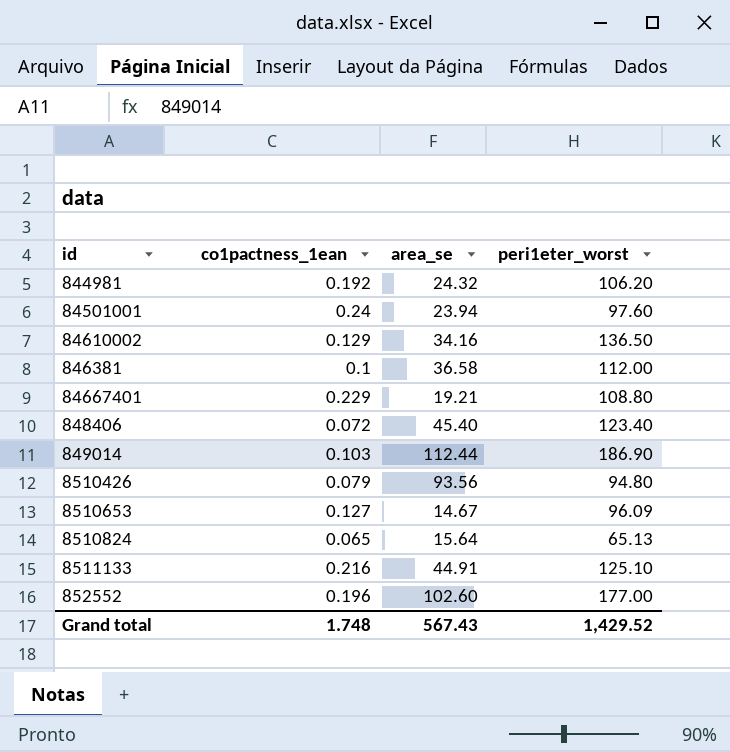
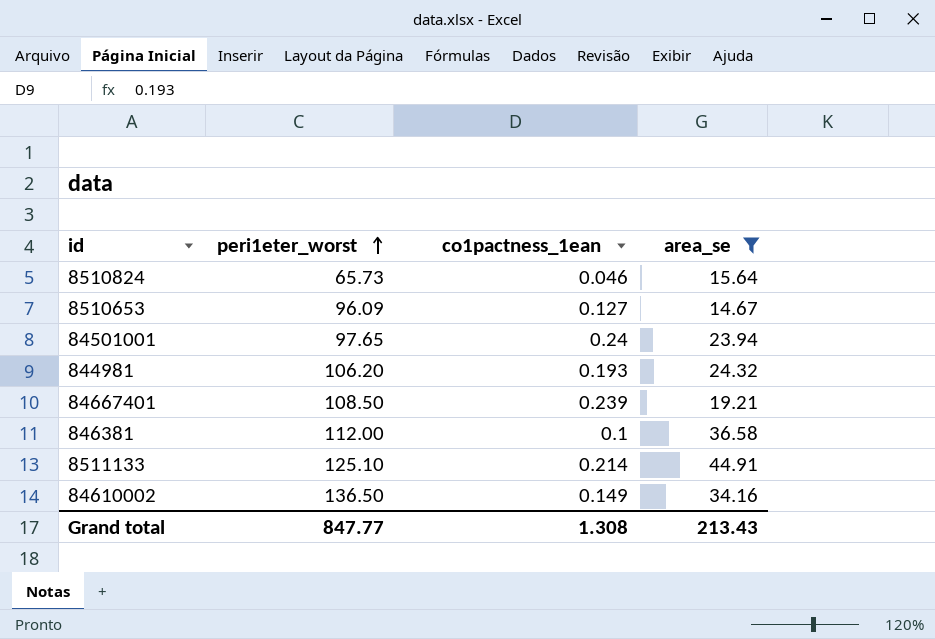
filter: none -> area_se <= 44.91
row order: none -> peri1eter_worst ascending
column peri1eter_worst | position: 4 -> 2
8510824 | peri1eter_worst: 65.13 -> 65.73
8510824 | co1pactness_1ean: 0.065 -> 0.046
84501001 | peri1eter_worst: 97.60 -> 97.65
844981 | co1pactness_1ean: 0.192 -> 0.193
84667401 | peri1eter_worst: 108.80 -> 108.50
84667401 | co1pactness_1ean: 0.229 -> 0.239
8511133 | co1pactness_1ean: 0.216 -> 0.214
84610002 | co1pactness_1ean: 0.129 -> 0.149
Grand total | peri1eter_worst: 1,429.52 -> 847.77
Grand total | co1pactness_1ean: 1.748 -> 1.308
Grand total | area_se: 567.43 -> 213.43

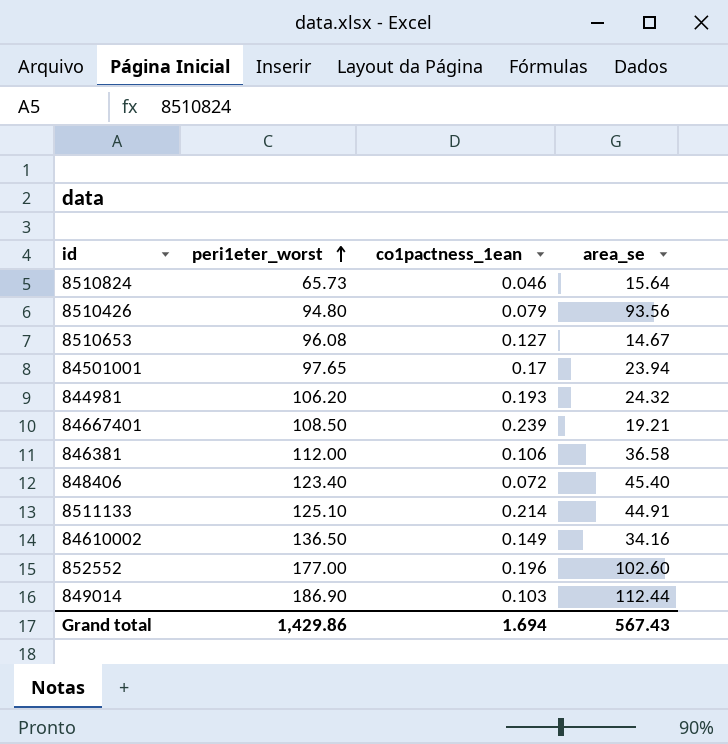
filter: area_se <= 44.91 -> none
8510653 | peri1eter_worst: 96.09 -> 96.08
84501001 | co1pactness_1ean: 0.24 -> 0.17
846381 | co1pactness_1ean: 0.1 -> 0.106
Grand total | peri1eter_worst: 847.77 -> 1,429.86
Grand total | co1pactness_1ean: 1.308 -> 1.694
Grand total | area_se: 213.43 -> 567.43

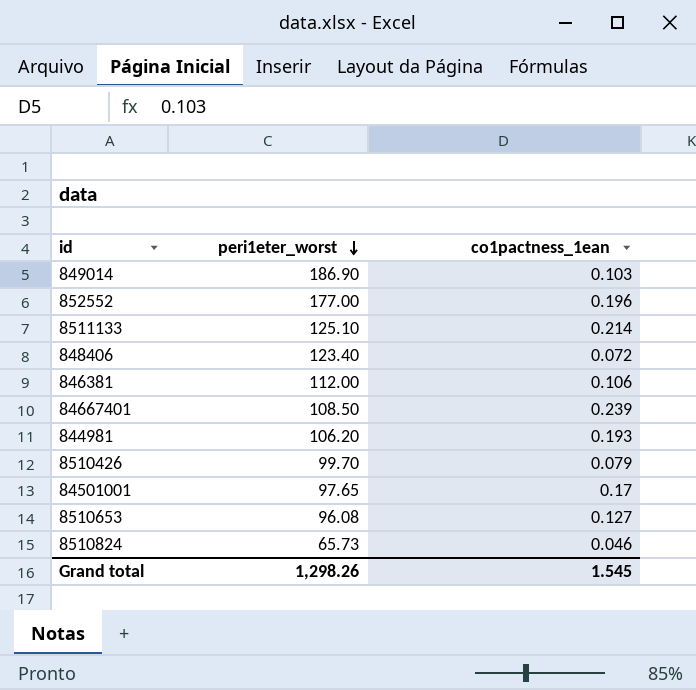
row order: peri1eter_worst ascending -> peri1eter_worst descending
column area_se | position: 4 -> none
row 84610002: 136.50 | 0.149 | 34.16 -> none
8510426 | peri1eter_worst: 94.80 -> 99.70
Grand total | peri1eter_worst: 1,429.86 -> 1,298.26
Grand total | co1pactness_1ean: 1.694 -> 1.545

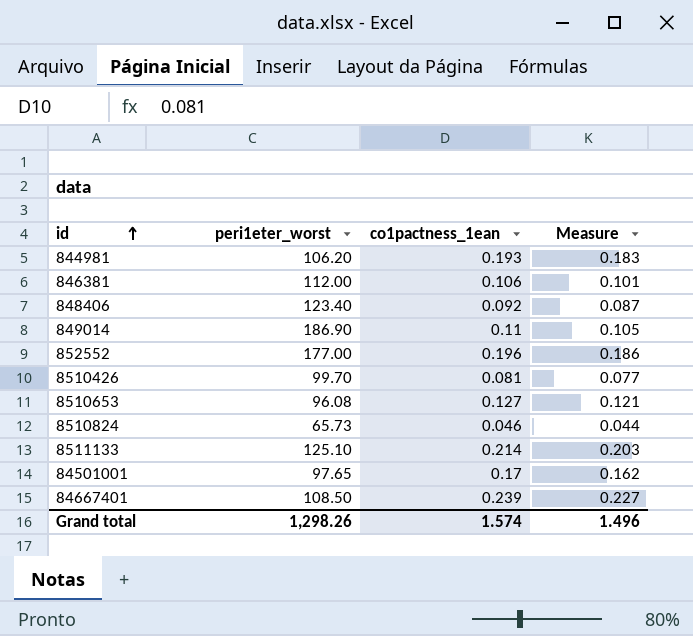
row order: peri1eter_worst descending -> id ascending
column Measure | formula: none -> [co1pactness_1ean] * 0.95
848406 | co1pactness_1ean: 0.072 -> 0.092
849014 | co1pactness_1ean: 0.103 -> 0.11
8510426 | co1pactness_1ean: 0.079 -> 0.081
Grand total | co1pactness_1ean: 1.545 -> 1.574

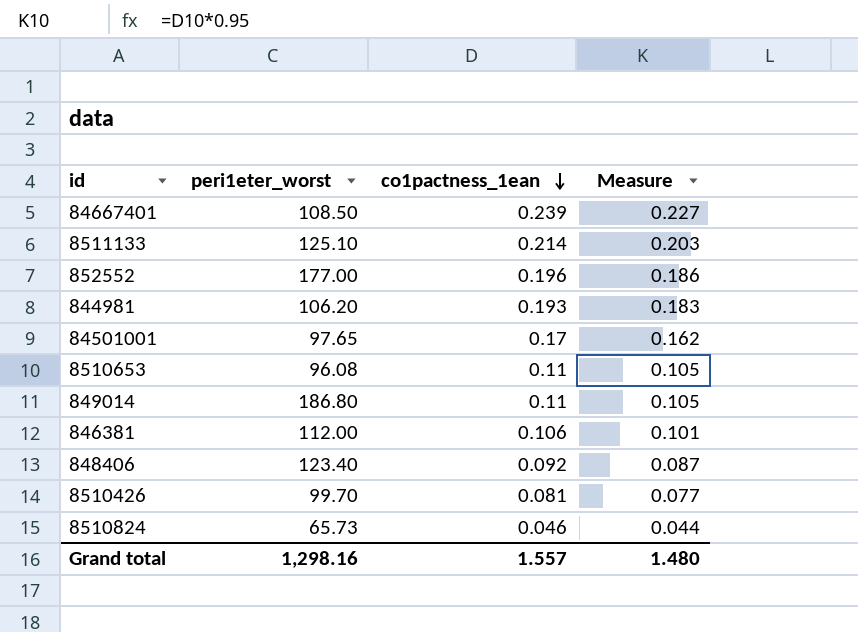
row order: id ascending -> co1pactness_1ean descending
8510653 | co1pactness_1ean: 0.127 -> 0.11
8510653 | Measure: 0.121 -> 0.105
849014 | peri1eter_worst: 186.90 -> 186.80
Grand total | peri1eter_worst: 1,298.26 -> 1,298.16
Grand total | co1pactness_1ean: 1.574 -> 1.557
Grand total | Measure: 1.496 -> 1.480

